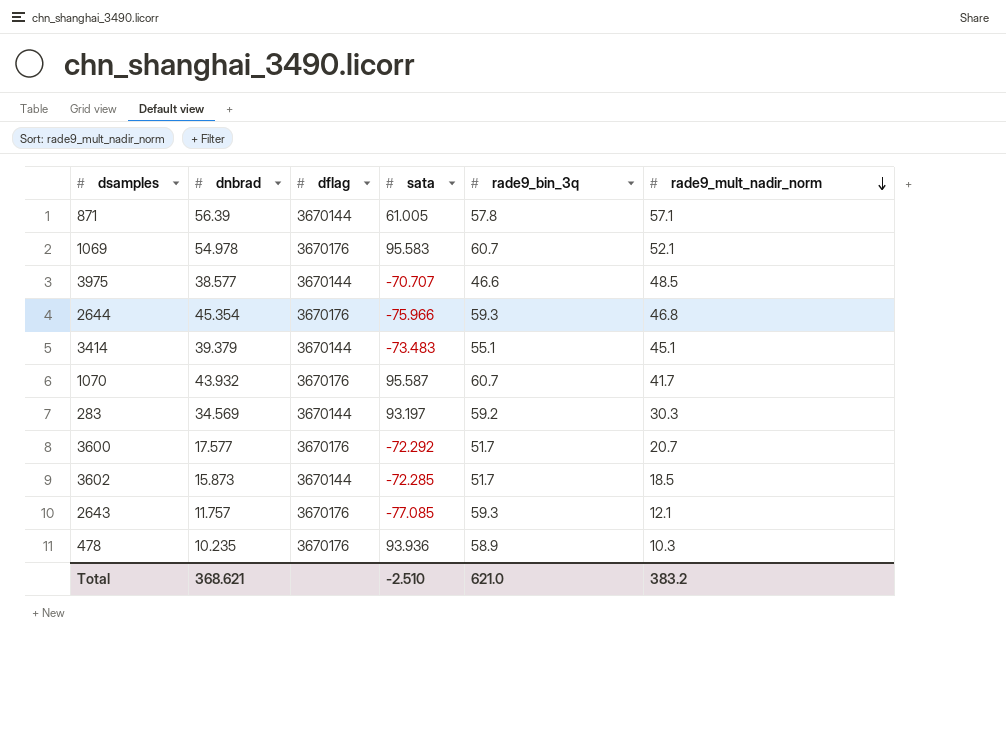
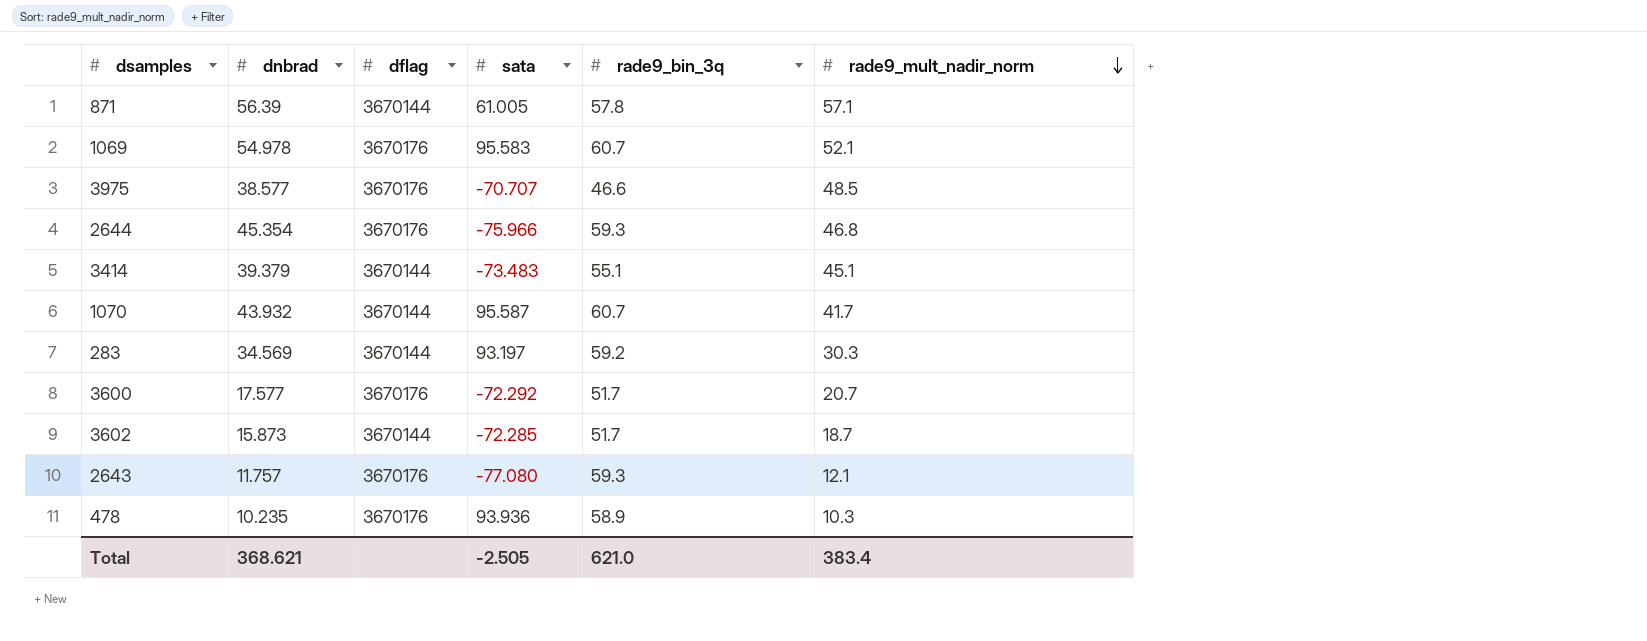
3975 | dflag: 3670144 -> 3670176
1070 | dflag: 3670176 -> 3670144
3602 | rade9_mult_nadir_norm: 18.5 -> 18.7
2643 | sata: -77.085 -> -77.080
Total | sata: -2.510 -> -2.505
Total | rade9_mult_nadir_norm: 383.2 -> 383.4

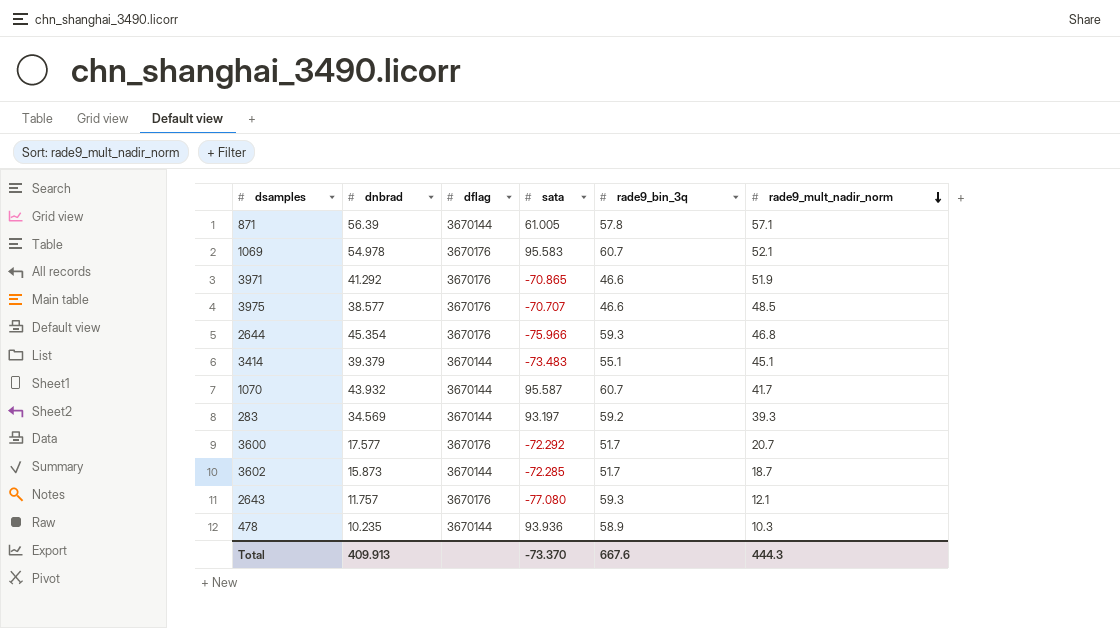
row 3971: none -> 41.292 | 3670176 | -70.865 | 46.6 | 51.9
283 | rade9_mult_nadir_norm: 30.3 -> 39.3
478 | dflag: 3670176 -> 3670144
Total | dnbrad: 368.621 -> 409.913
Total | sata: -2.505 -> -73.370
Total | rade9_bin_3q: 621.0 -> 667.6
Total | rade9_mult_nadir_norm: 383.4 -> 444.3

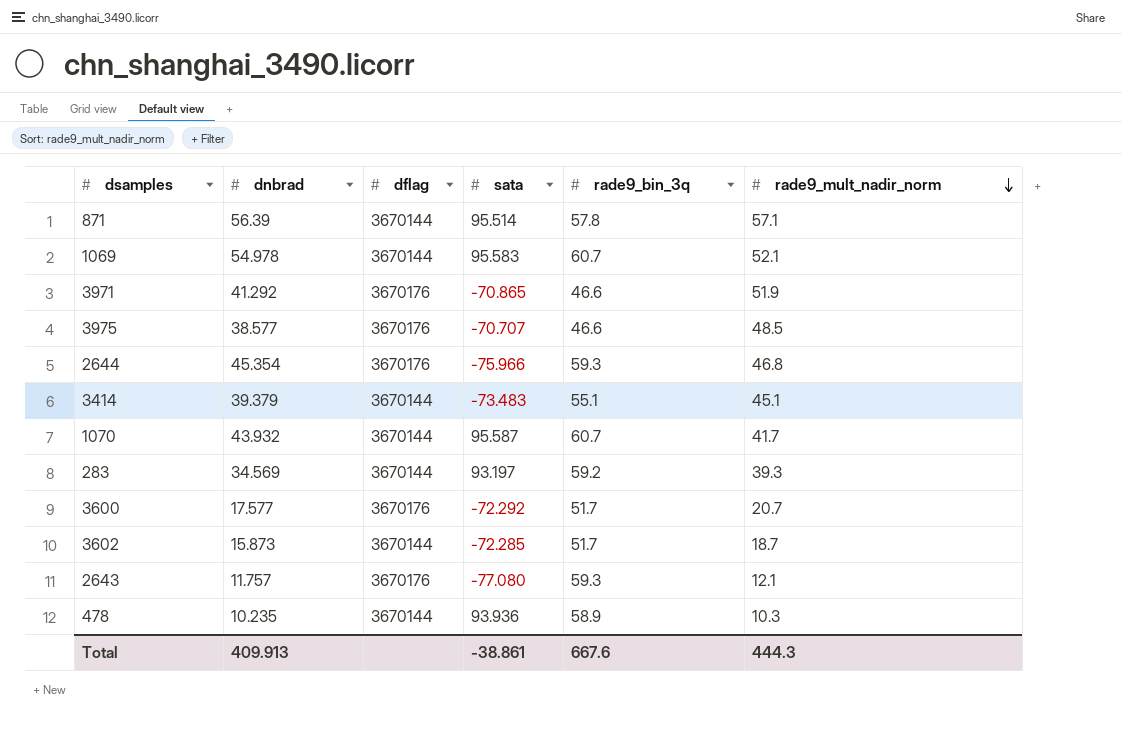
871 | sata: 61.005 -> 95.514
1069 | dflag: 3670176 -> 3670144
Total | sata: -73.370 -> -38.861

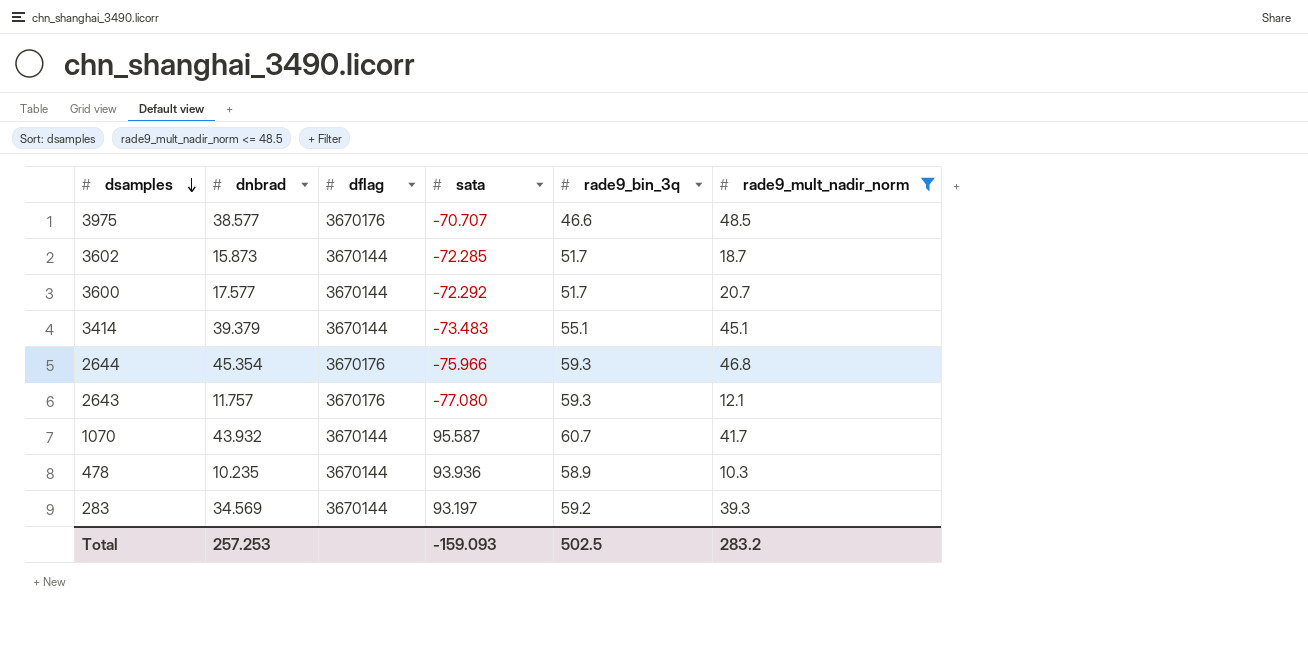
filter: none -> rade9_mult_nadir_norm <= 48.5
row order: rade9_mult_nadir_norm descending -> dsamples descending
3600 | dflag: 3670176 -> 3670144
Total | dnbrad: 409.913 -> 257.253
Total | sata: -38.861 -> -159.093
Total | rade9_bin_3q: 667.6 -> 502.5
Total | rade9_mult_nadir_norm: 444.3 -> 283.2

